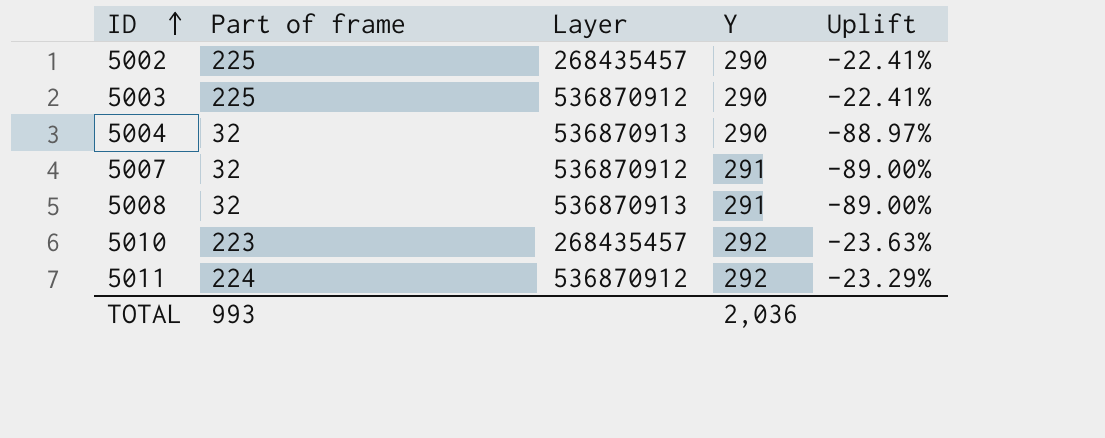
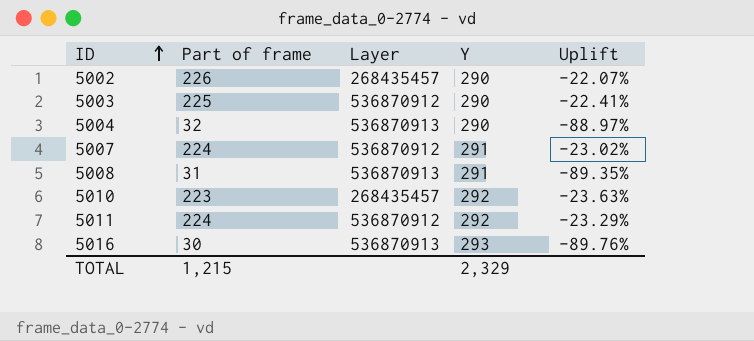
5002 | Part of frame: 225 -> 226
5002 | Uplift: -22.41% -> -22.07%
5007 | Part of frame: 32 -> 224
5007 | Uplift: -89.00% -> -23.02%
5008 | Part of frame: 32 -> 31
5008 | Uplift: -89.00% -> -89.35%
row 5016: none -> 30 | 536870913 | 293 | -89.76%
TOTAL | Part of frame: 993 -> 1,215
TOTAL | Y: 2,036 -> 2,329

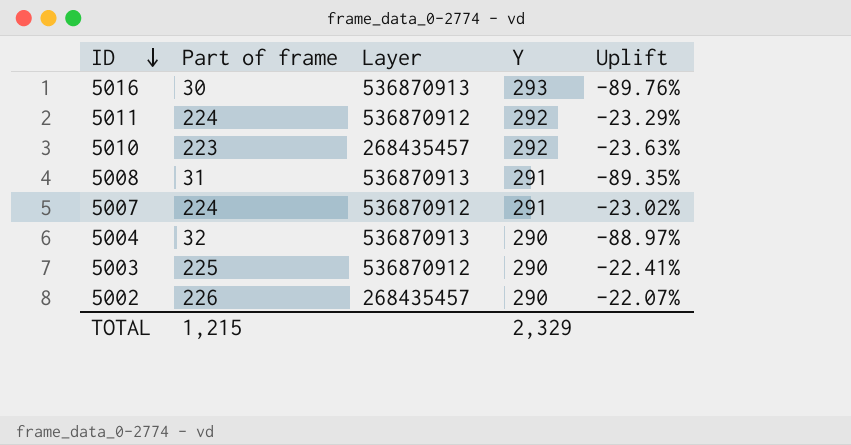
row order: ID ascending -> ID descending

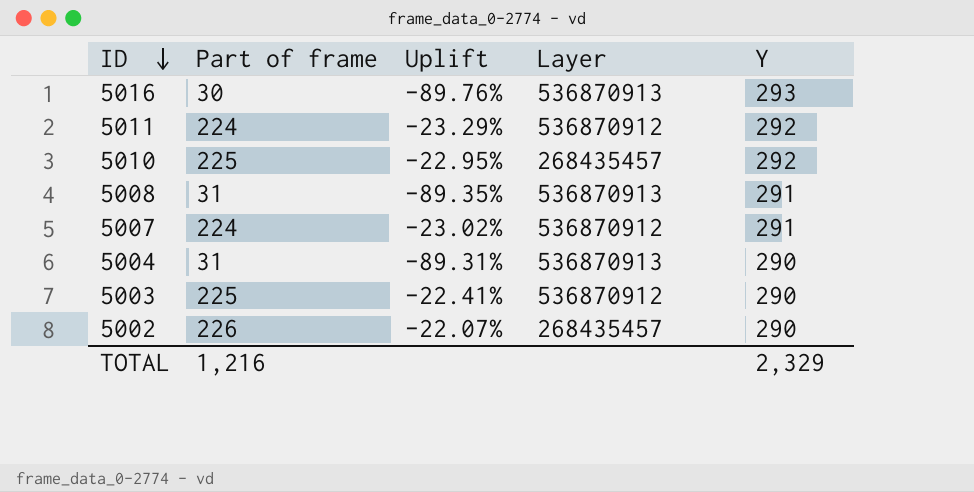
column Uplift | position: 5 -> 3
5010 | Part of frame: 223 -> 225
5010 | Uplift: -23.63% -> -22.95%
5004 | Part of frame: 32 -> 31
5004 | Uplift: -88.97% -> -89.31%
TOTAL | Part of frame: 1,215 -> 1,216

